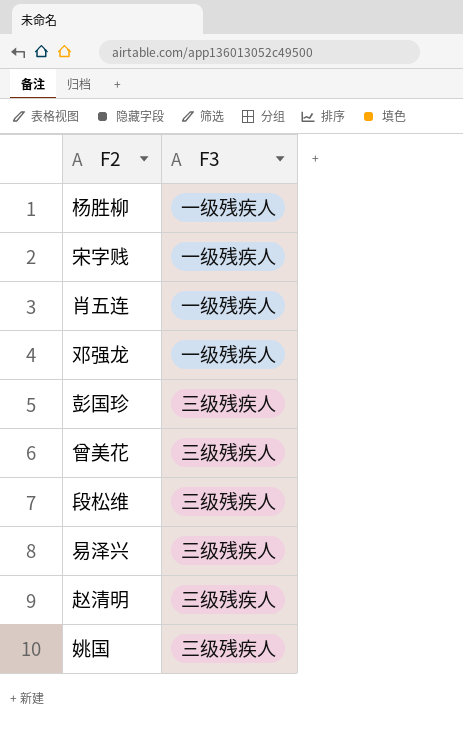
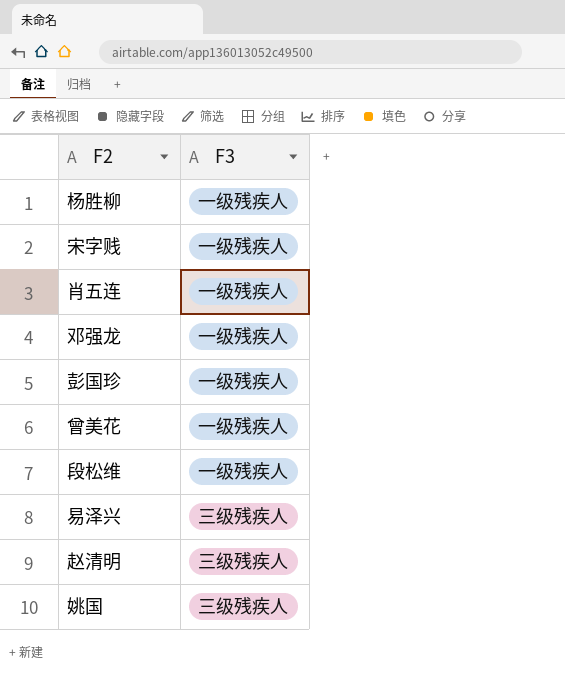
彭国珍 | F3: 三级残疾人 -> 一级残疾人
曾美花 | F3: 三级残疾人 -> 一级残疾人
段松维 | F3: 三级残疾人 -> 一级残疾人

